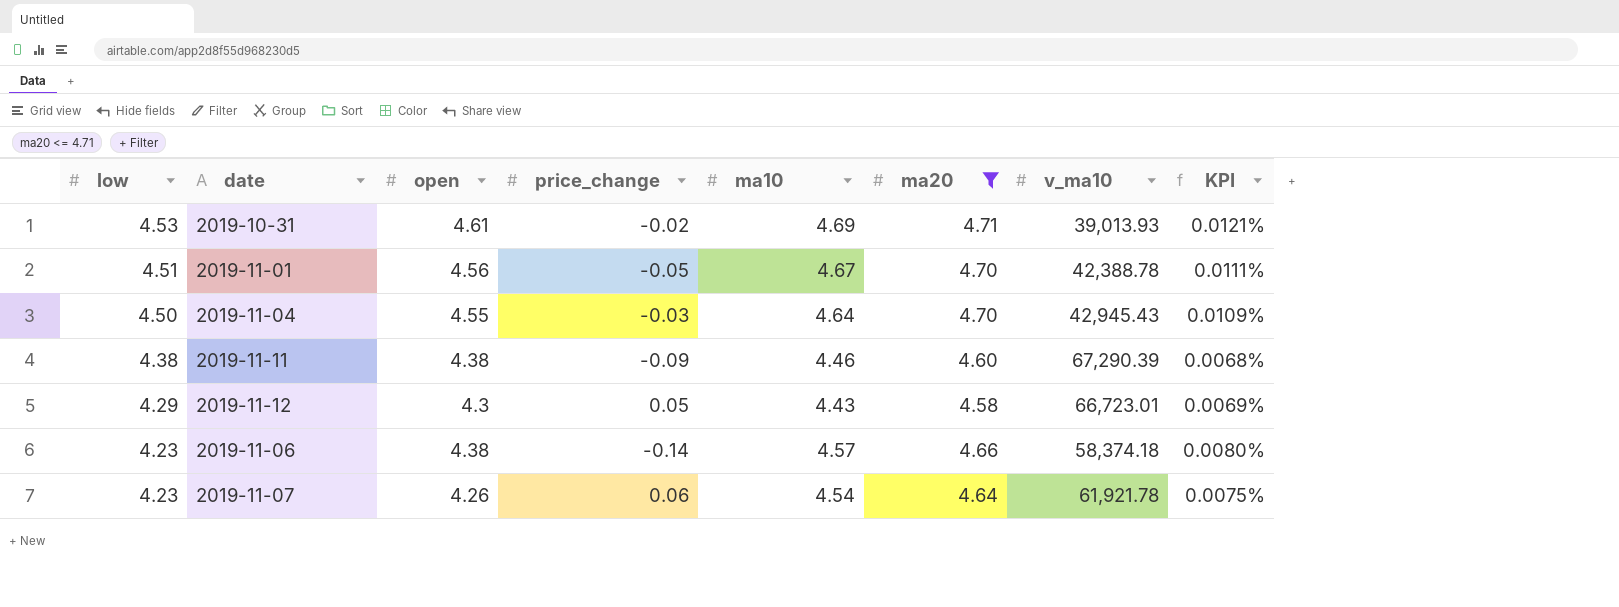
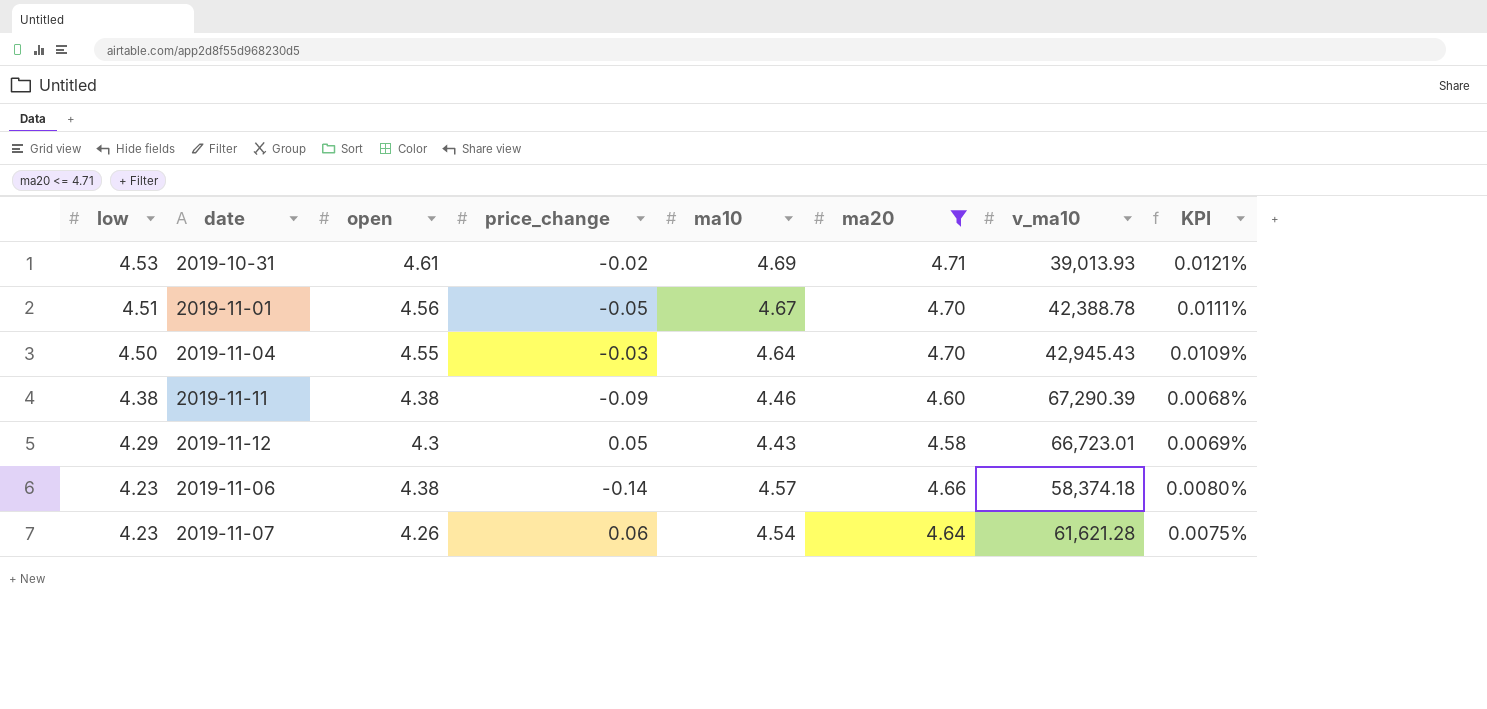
2019-11-07 | v_ma10: 61,921.78 -> 61,621.28

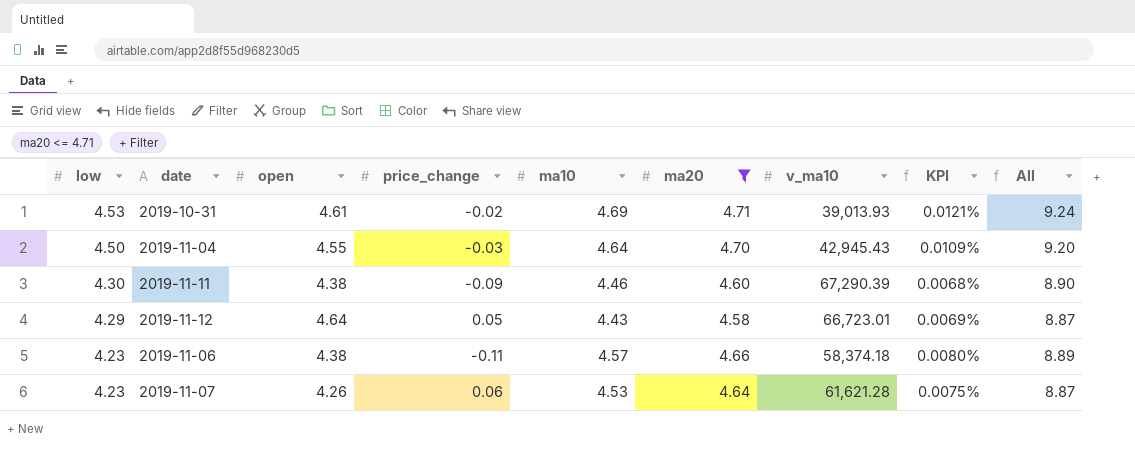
column All | formula: none -> [low] + [ma20]
row 2019-11-01: 4.51 | 4.56 | -0.05 | 4.67 | 4.70 | 42,388.78 | 0.0111% -> none
2019-11-11 | low: 4.38 -> 4.30
2019-11-12 | open: 4.3 -> 4.64
2019-11-06 | price_change: -0.14 -> -0.11
2019-11-07 | ma10: 4.54 -> 4.53

